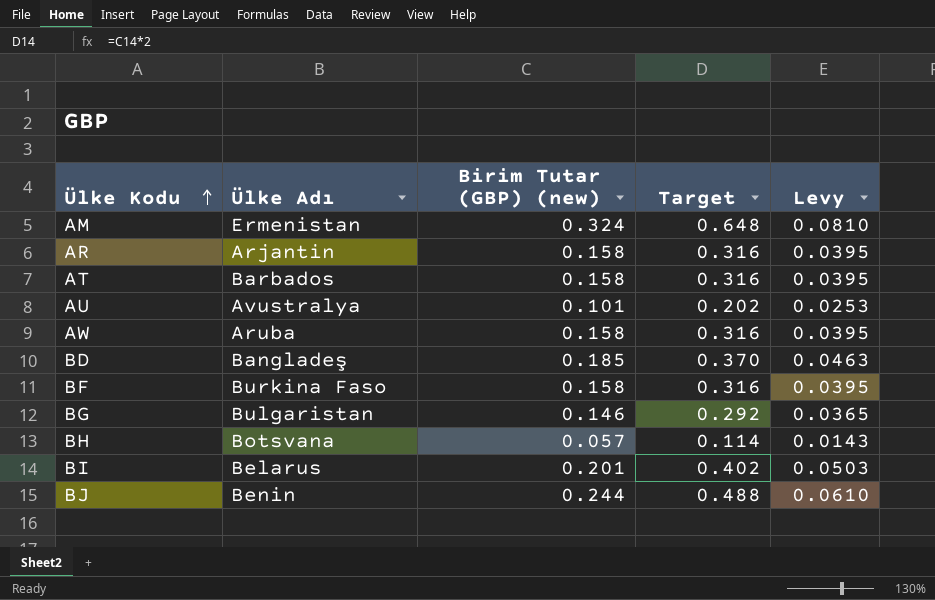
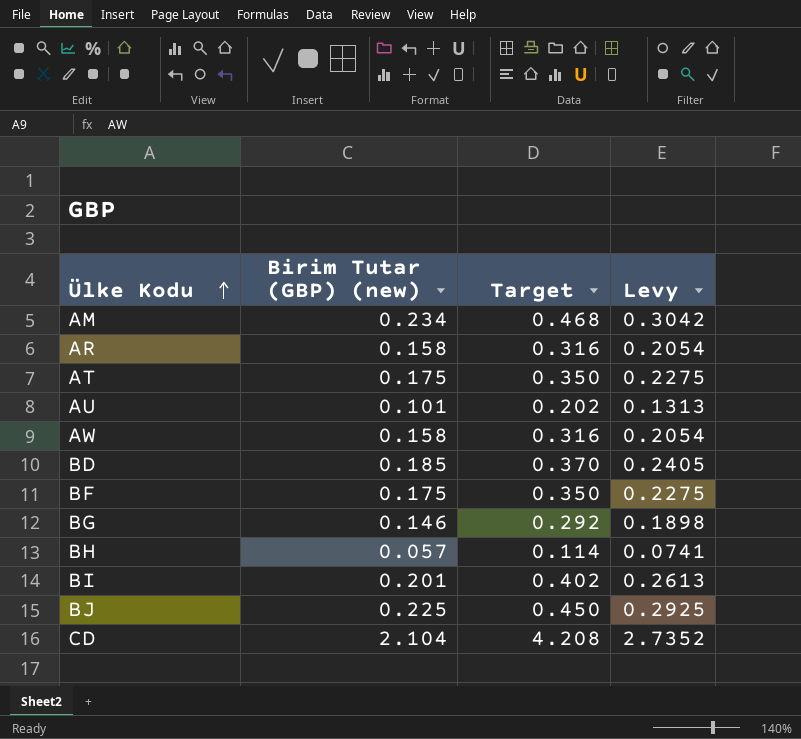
column Ülke Adı | position: 2 -> none
column Levy | formula: [Birim Tutar (GBP) (new)] * 0.25 -> [Birim Tutar (GBP) (new)] * 1.3
AM | Birim Tutar (GBP) (new): 0.324 -> 0.234
AM | Target: 0.648 -> 0.468
AT | Birim Tutar (GBP) (new): 0.158 -> 0.175
AT | Target: 0.316 -> 0.350
BF | Birim Tutar (GBP) (new): 0.158 -> 0.175
BF | Target: 0.316 -> 0.350
BJ | Birim Tutar (GBP) (new): 0.244 -> 0.225
BJ | Target: 0.488 -> 0.450
row CD: none -> 2.104 | 4.208 | 2.7352

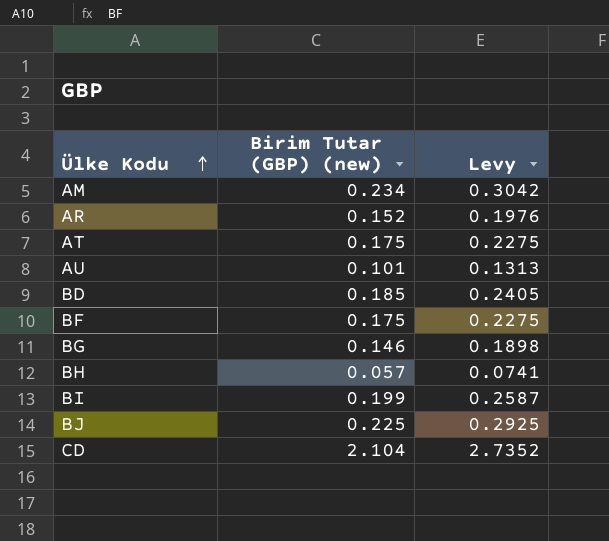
column Target | formula: [Birim Tutar (GBP) (new)] * 2 -> none
row AW: 0.158 | 0.316 | 0.2054 -> none
AR | Birim Tutar (GBP) (new): 0.158 -> 0.152
AR | Levy: 0.2054 -> 0.1976
BI | Birim Tutar (GBP) (new): 0.201 -> 0.199
BI | Levy: 0.2613 -> 0.2587

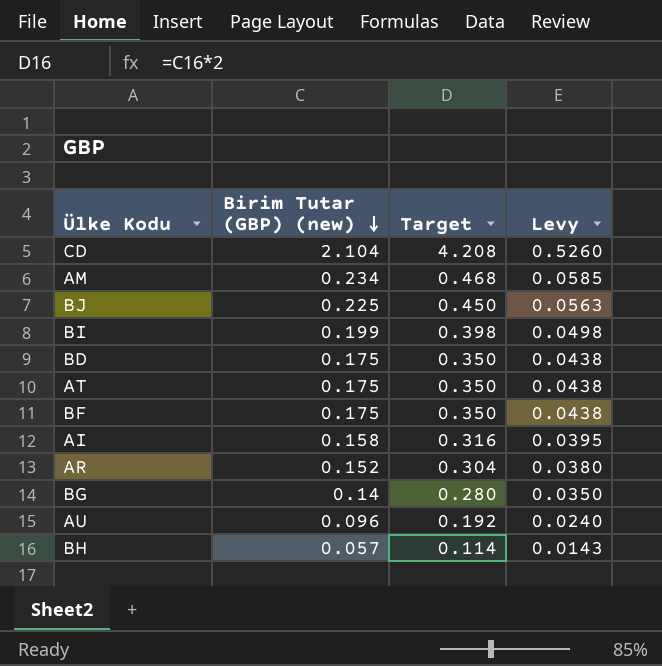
row order: Ülke Kodu ascending -> Birim Tutar (GBP) (new) descending
column Target | formula: none -> [Birim Tutar (GBP) (new)] * 2
column Levy | formula: [Birim Tutar (GBP) (new)] * 1.3 -> [Birim Tutar (GBP) (new)] * 0.25
BD | Birim Tutar (GBP) (new): 0.185 -> 0.175
row AI: none -> 0.158 | 0.316 | 0.0395
BG | Birim Tutar (GBP) (new): 0.146 -> 0.14
AU | Birim Tutar (GBP) (new): 0.101 -> 0.096

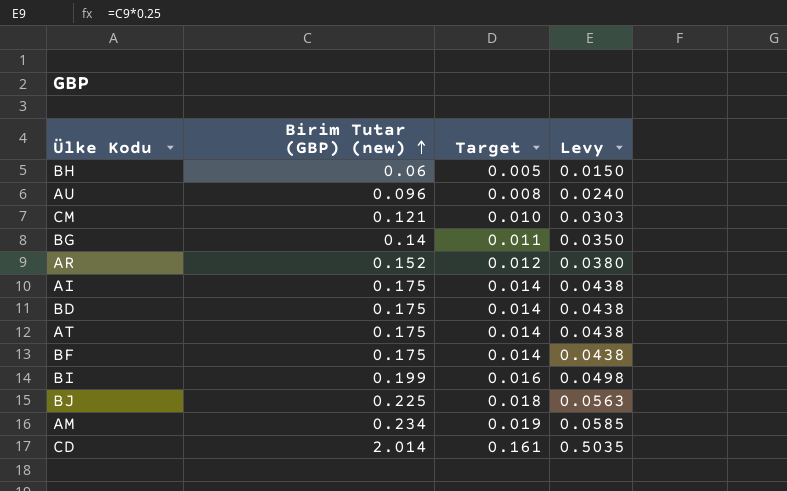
row order: Birim Tutar (GBP) (new) descending -> Birim Tutar (GBP) (new) ascending
column Target | formula: [Birim Tutar (GBP) (new)] * 2 -> [Birim Tutar (GBP) (new)] * 0.08
BH | Birim Tutar (GBP) (new): 0.057 -> 0.06
BH | Levy: 0.0143 -> 0.0150
row CM: none -> 0.121 | 0.010 | 0.0303
AI | Birim Tutar (GBP) (new): 0.158 -> 0.175
AI | Levy: 0.0395 -> 0.0438
CD | Birim Tutar (GBP) (new): 2.104 -> 2.014
CD | Levy: 0.5260 -> 0.5035

